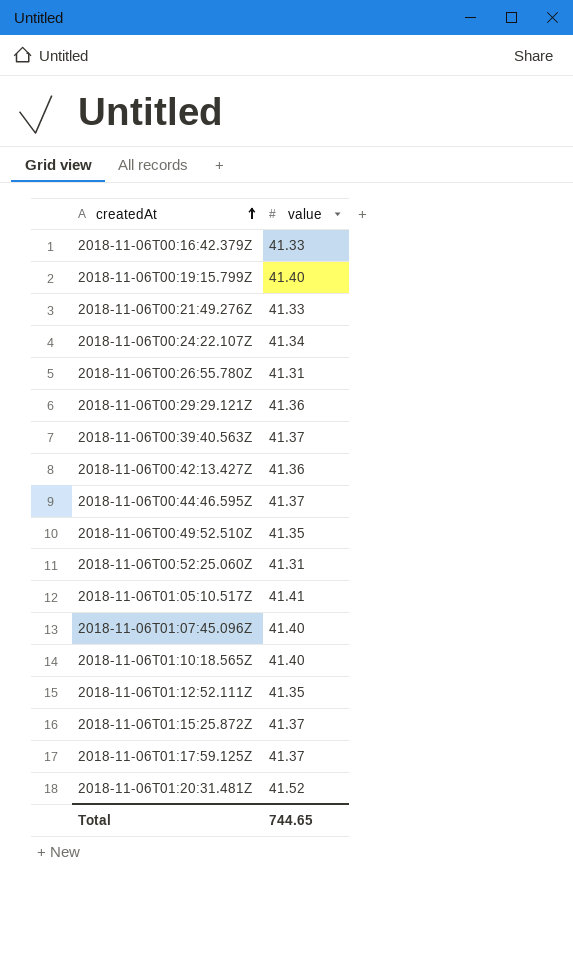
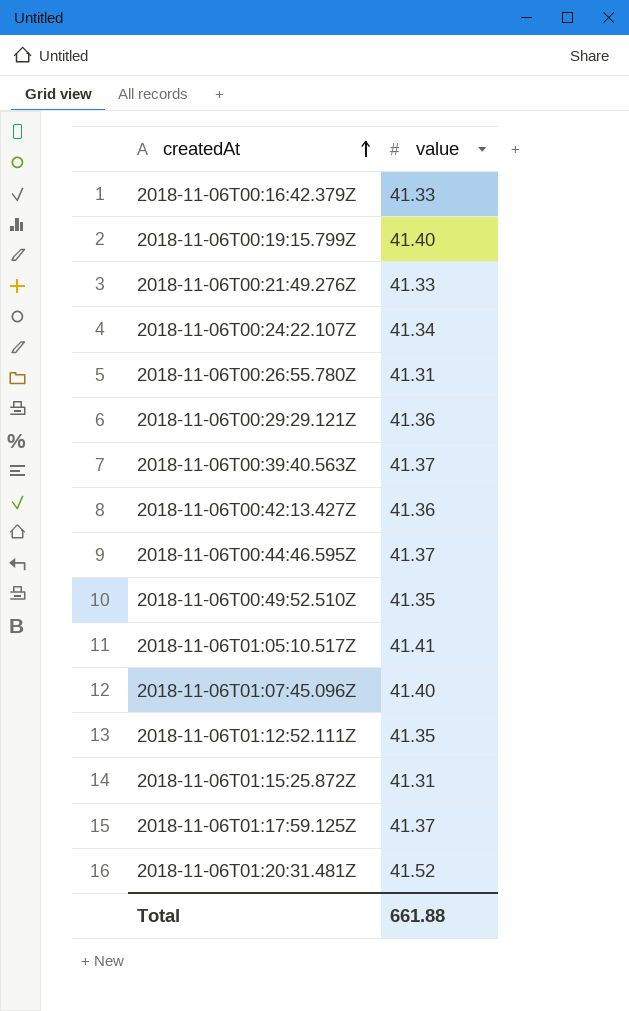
row 2018-11-06T00:52:25.060Z: 41.31 -> none
row 2018-11-06T01:10:18.565Z: 41.40 -> none
2018-11-06T01:15:25.872Z | value: 41.37 -> 41.31
Total | value: 744.65 -> 661.88

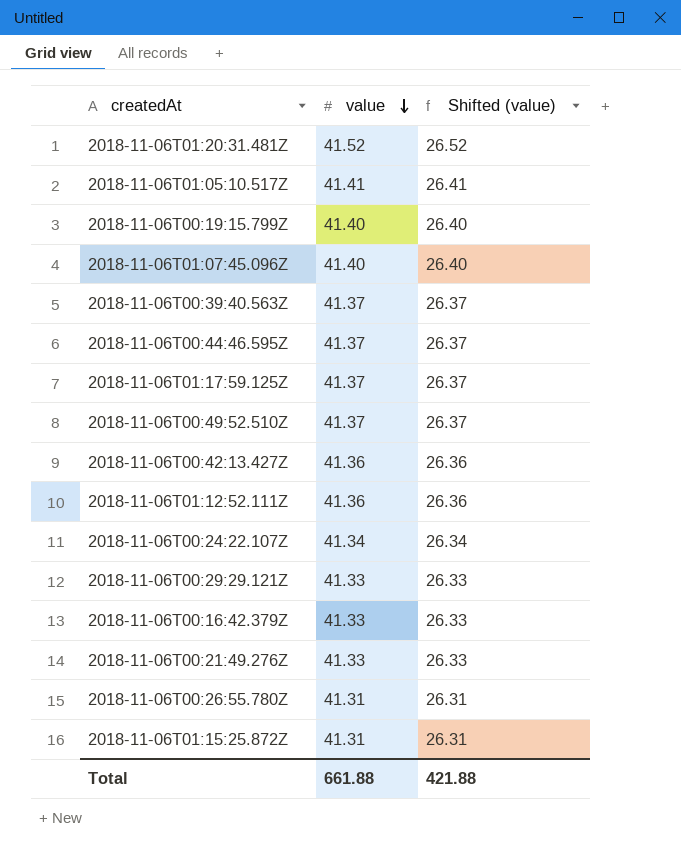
row order: createdAt ascending -> value descending
column Shifted (value) | formula: none -> [value] - 15
2018-11-06T00:49:52.510Z | value: 41.35 -> 41.37
2018-11-06T01:12:52.111Z | value: 41.35 -> 41.36
2018-11-06T00:29:29.121Z | value: 41.36 -> 41.33

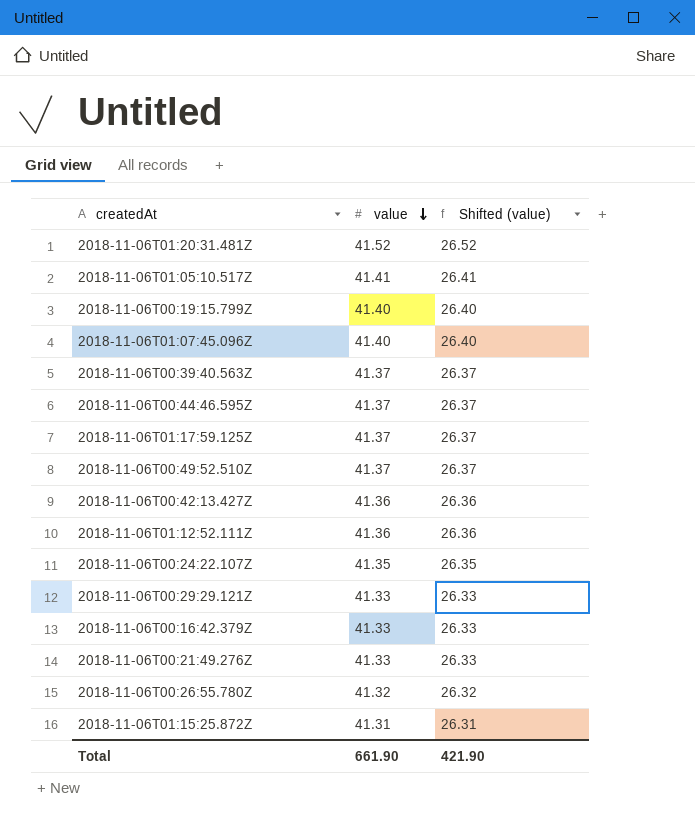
2018-11-06T00:24:22.107Z | value: 41.34 -> 41.35
2018-11-06T00:24:22.107Z | Shifted (value): 26.34 -> 26.35
2018-11-06T00:26:55.780Z | value: 41.31 -> 41.32
2018-11-06T00:26:55.780Z | Shifted (value): 26.31 -> 26.32
Total | value: 661.88 -> 661.90
Total | Shifted (value): 421.88 -> 421.90

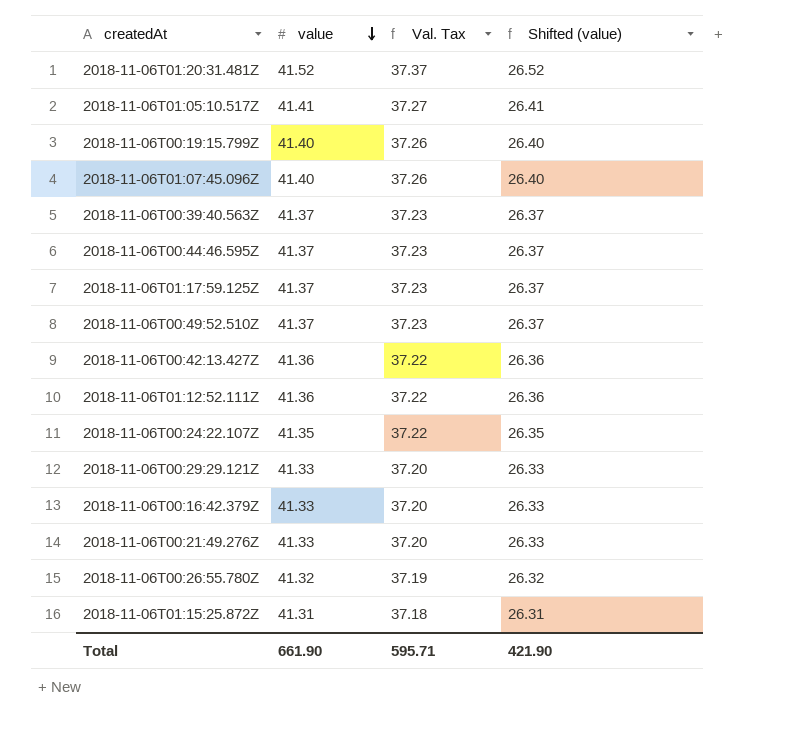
column Val. Tax | formula: none -> [value] * 0.9

